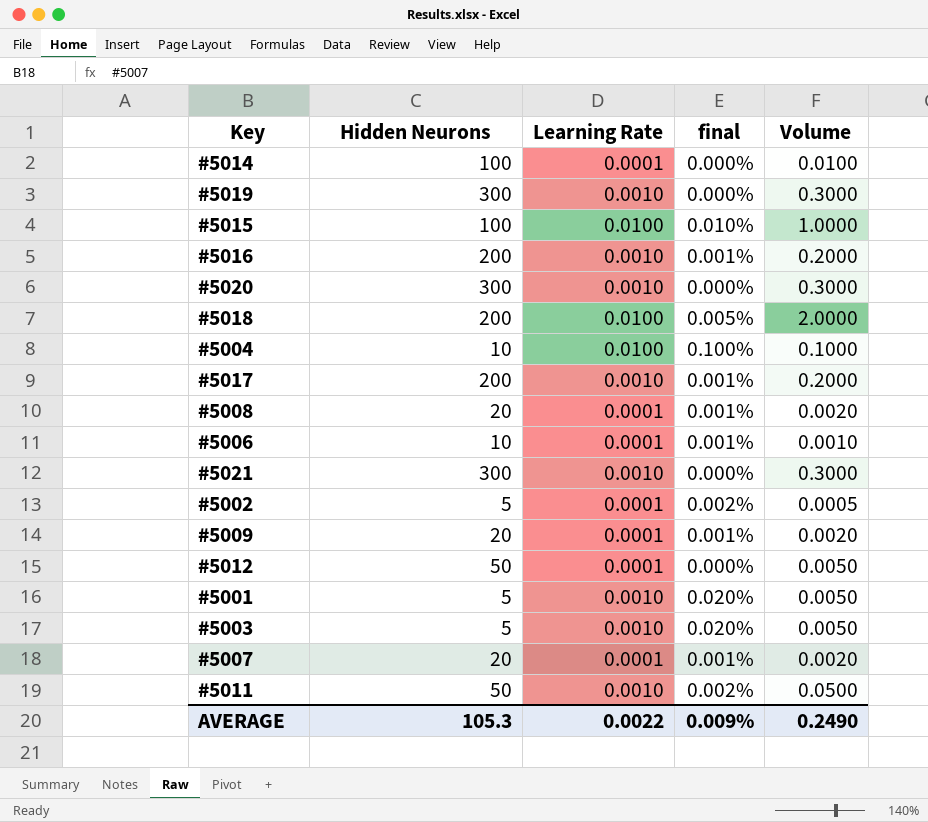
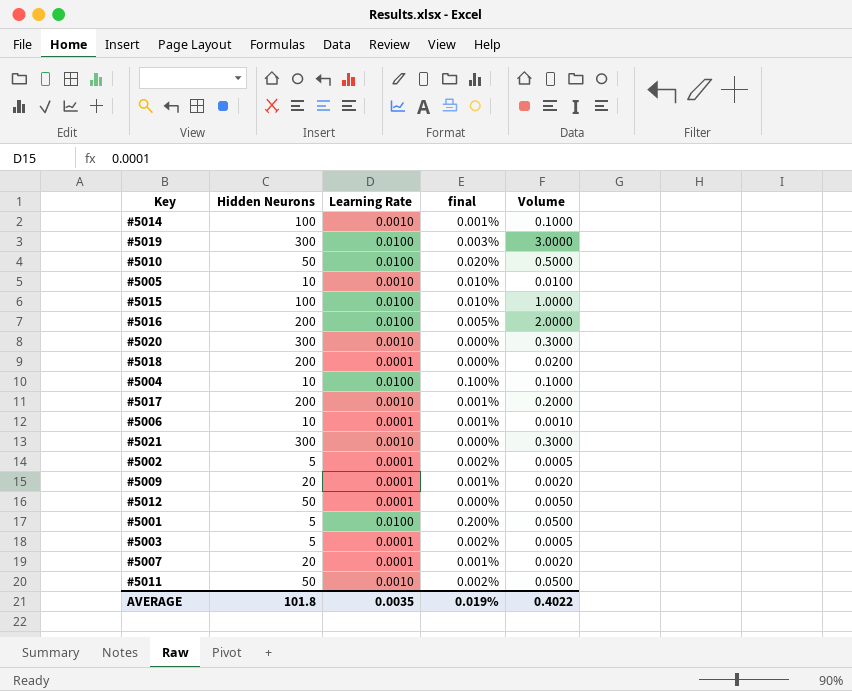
row #5008: 20 | 0.0001 | 0.001% | 0.0020 -> none
#5014 | Learning Rate: 0.0001 -> 0.0010
#5014 | final: 0.000% -> 0.001%
#5014 | Volume: 0.0100 -> 0.1000
#5019 | Learning Rate: 0.0010 -> 0.0100
#5019 | final: 0.000% -> 0.003%
#5019 | Volume: 0.3000 -> 3.0000
row #5010: none -> 50 | 0.0100 | 0.020% | 0.5000
row #5005: none -> 10 | 0.0010 | 0.010% | 0.0100
#5016 | Learning Rate: 0.0010 -> 0.0100
#5016 | final: 0.001% -> 0.005%
#5016 | Volume: 0.2000 -> 2.0000
#5018 | Learning Rate: 0.0100 -> 0.0001
#5018 | final: 0.005% -> 0.000%
#5018 | Volume: 2.0000 -> 0.0200
#5001 | Learning Rate: 0.0010 -> 0.0100
#5001 | final: 0.020% -> 0.200%
#5001 | Volume: 0.0050 -> 0.0500
#5003 | Learning Rate: 0.0010 -> 0.0001
#5003 | final: 0.020% -> 0.002%
#5003 | Volume: 0.0050 -> 0.0005
AVERAGE | Hidden Neurons: 105.3 -> 101.8
AVERAGE | Learning Rate: 0.0022 -> 0.0035
AVERAGE | final: 0.009% -> 0.019%
AVERAGE | Volume: 0.2490 -> 0.4022

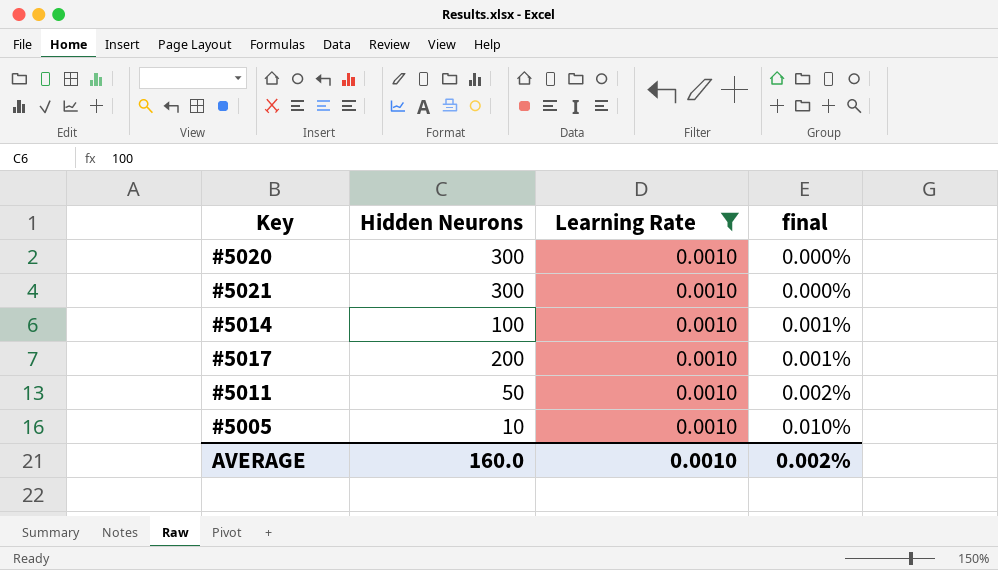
filter: none -> Learning Rate = 0.0010
row order: none -> final ascending
column Volume | formula: [Hidden Neurons] * [Learning Rate] -> none
AVERAGE | Hidden Neurons: 101.8 -> 160.0
AVERAGE | Learning Rate: 0.0035 -> 0.0010
AVERAGE | final: 0.019% -> 0.002%

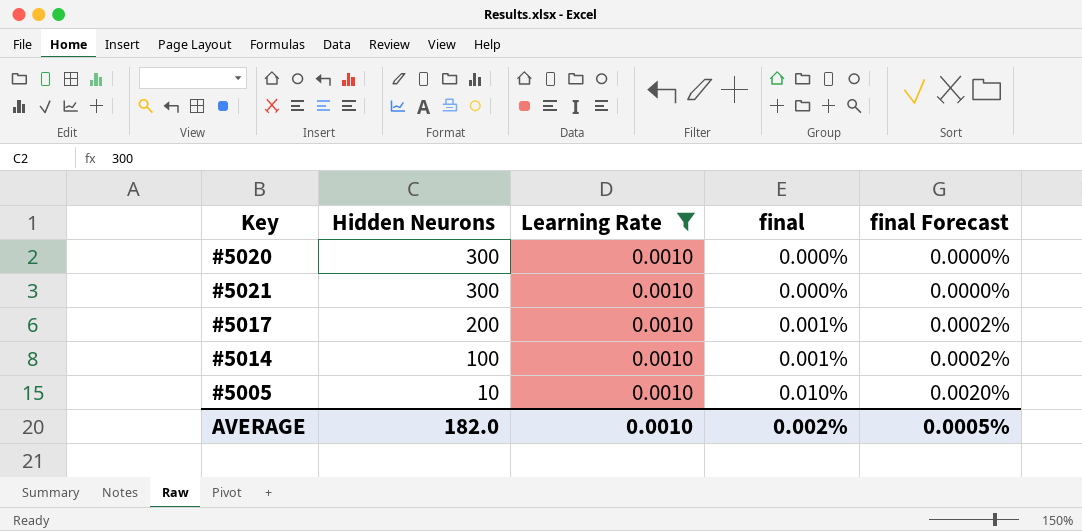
row order: final ascending -> Hidden Neurons descending
column final Forecast | formula: none -> [final] * 0.2
row #5011: 50 | 0.0010 | 0.002% -> none
AVERAGE | Hidden Neurons: 160.0 -> 182.0

